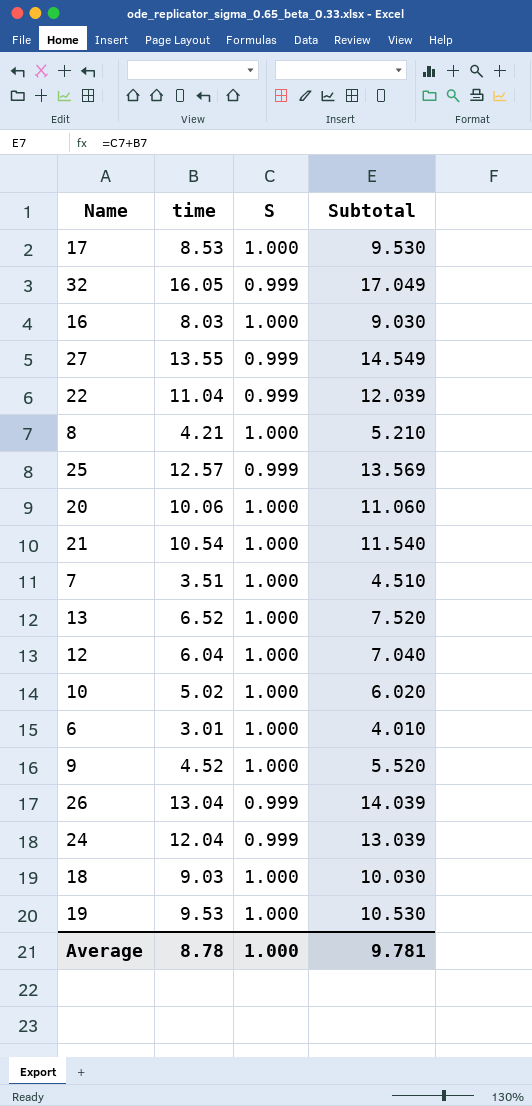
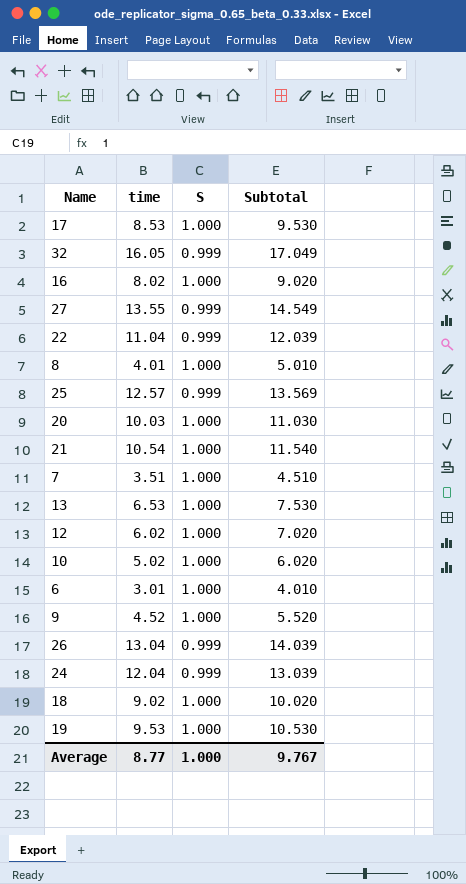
16 | time: 8.03 -> 8.02
16 | Subtotal: 9.030 -> 9.020
8 | time: 4.21 -> 4.01
8 | Subtotal: 5.210 -> 5.010
20 | time: 10.06 -> 10.03
20 | Subtotal: 11.060 -> 11.030
13 | time: 6.52 -> 6.53
13 | Subtotal: 7.520 -> 7.530
12 | time: 6.04 -> 6.02
12 | Subtotal: 7.040 -> 7.020
18 | time: 9.03 -> 9.02
18 | Subtotal: 10.030 -> 10.020
Average | time: 8.78 -> 8.77
Average | Subtotal: 9.781 -> 9.767

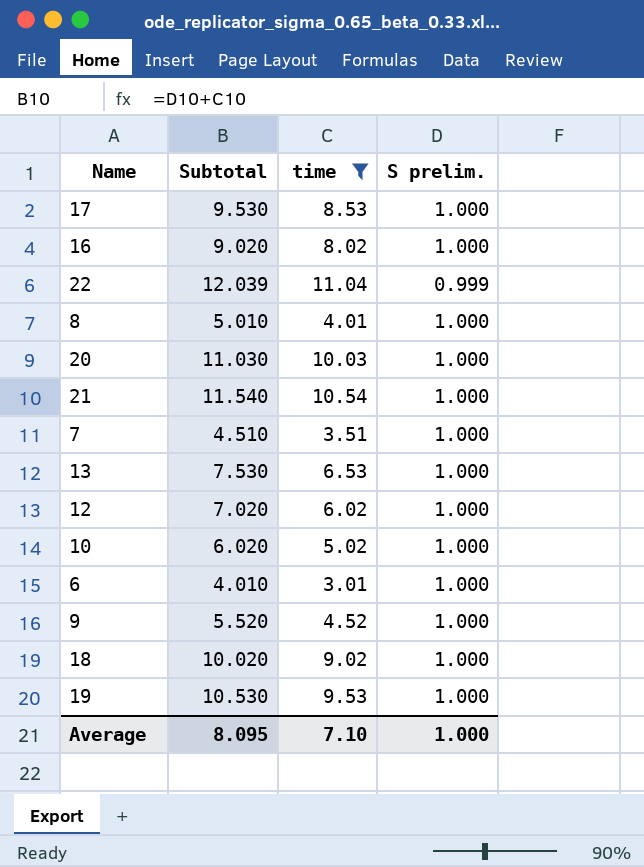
filter: none -> time <= 11.04
column Subtotal | position: 4 -> 2
column name: S -> S prelim.
Average | Subtotal: 9.767 -> 8.095
Average | time: 8.77 -> 7.10

